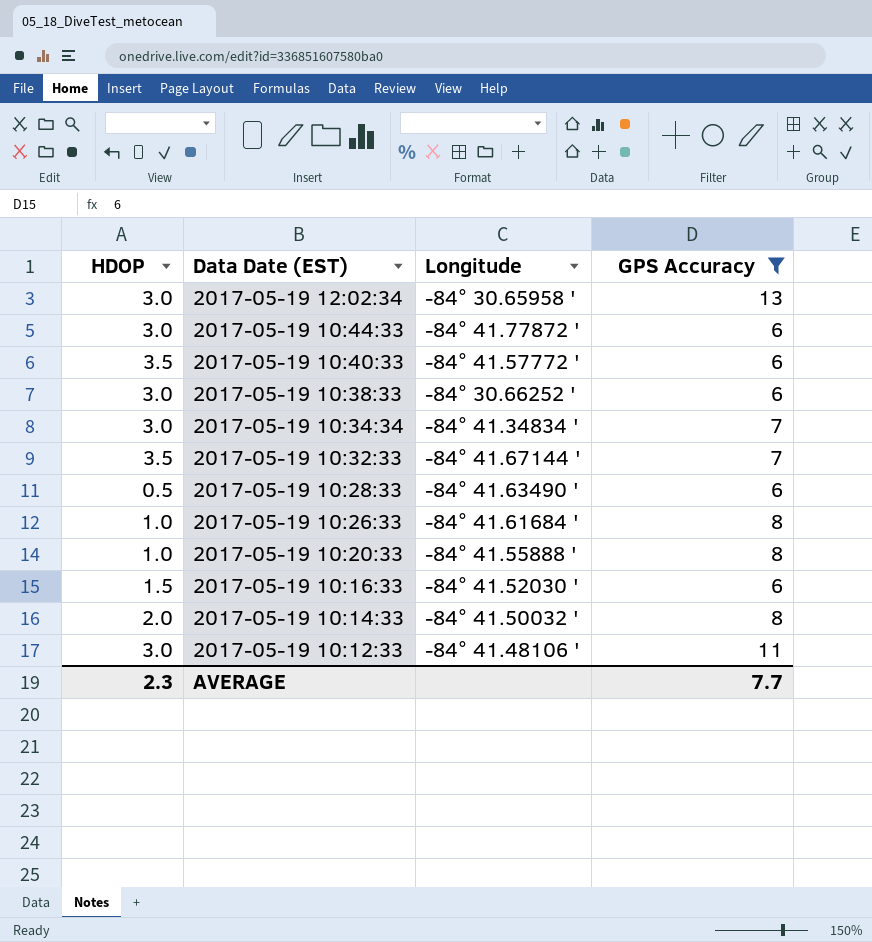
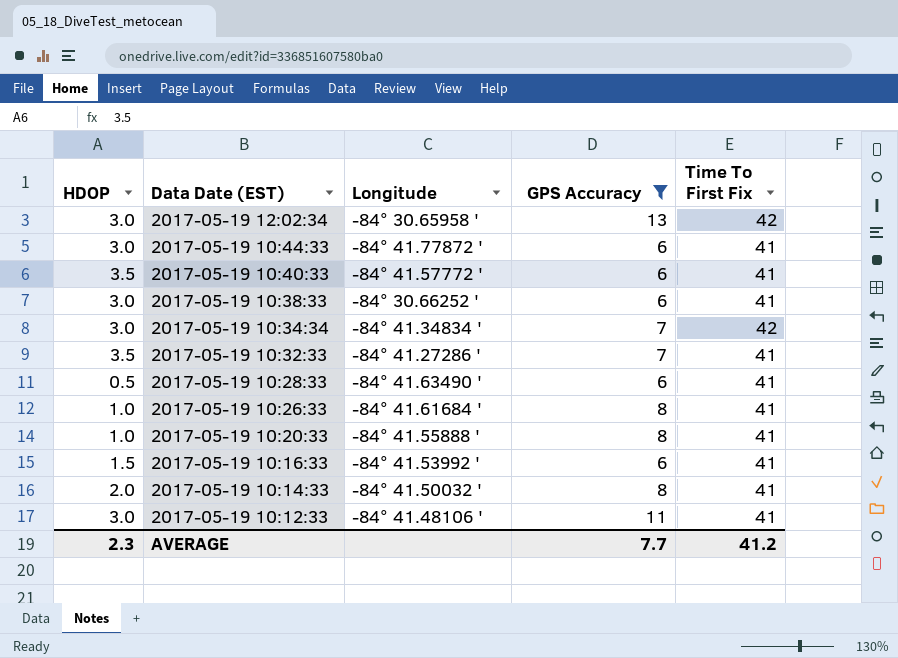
column Time To First Fix | position: none -> 5
2017-05-19 10:32:33 | Longitude: -84° 41.67144 ' -> -84° 41.27286 '
2017-05-19 10:16:33 | Longitude: -84° 41.52030 ' -> -84° 41.53992 '

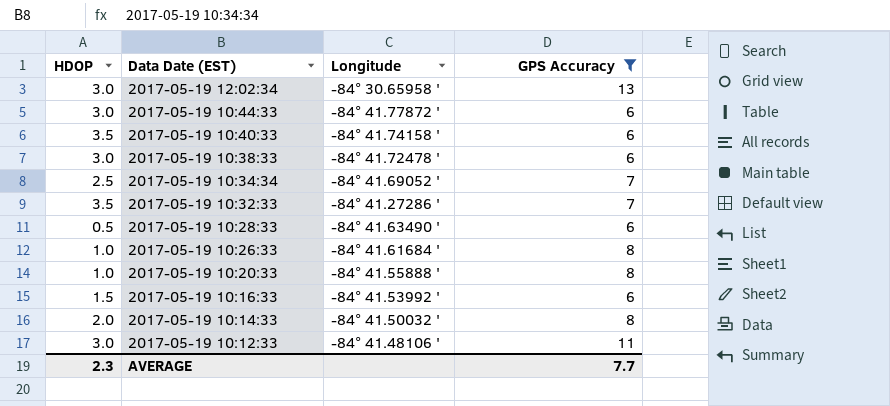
column Time To First Fix | position: 5 -> none
2017-05-19 10:40:33 | Longitude: -84° 41.57772 ' -> -84° 41.74158 '
2017-05-19 10:38:33 | Longitude: -84° 30.66252 ' -> -84° 41.72478 '
2017-05-19 10:34:34 | HDOP: 3.0 -> 2.5
2017-05-19 10:34:34 | Longitude: -84° 41.34834 ' -> -84° 41.69052 '

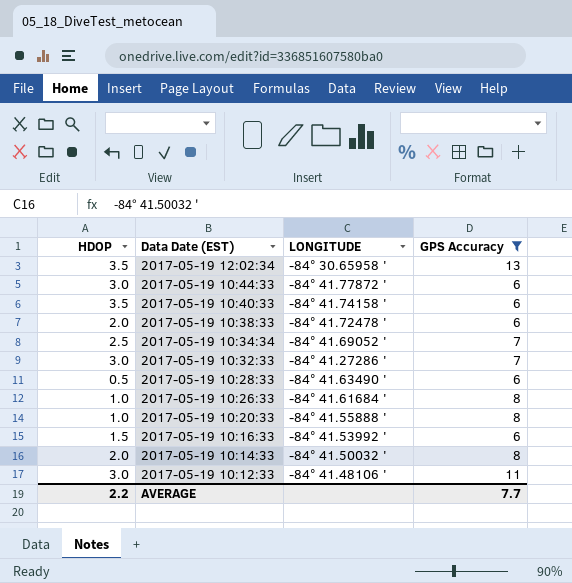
column name: Longitude -> LONGITUDE
2017-05-19 12:02:34 | HDOP: 3.0 -> 3.5
2017-05-19 10:38:33 | HDOP: 3.0 -> 2.0
2017-05-19 10:32:33 | HDOP: 3.5 -> 3.0
AVERAGE | HDOP: 2.3 -> 2.2

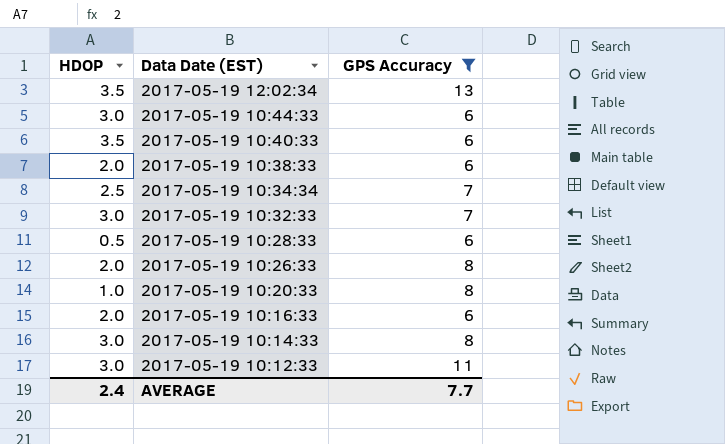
column LONGITUDE | position: 3 -> none
2017-05-19 10:26:33 | HDOP: 1.0 -> 2.0
2017-05-19 10:16:33 | HDOP: 1.5 -> 2.0
2017-05-19 10:14:33 | HDOP: 2.0 -> 3.0
AVERAGE | HDOP: 2.2 -> 2.4

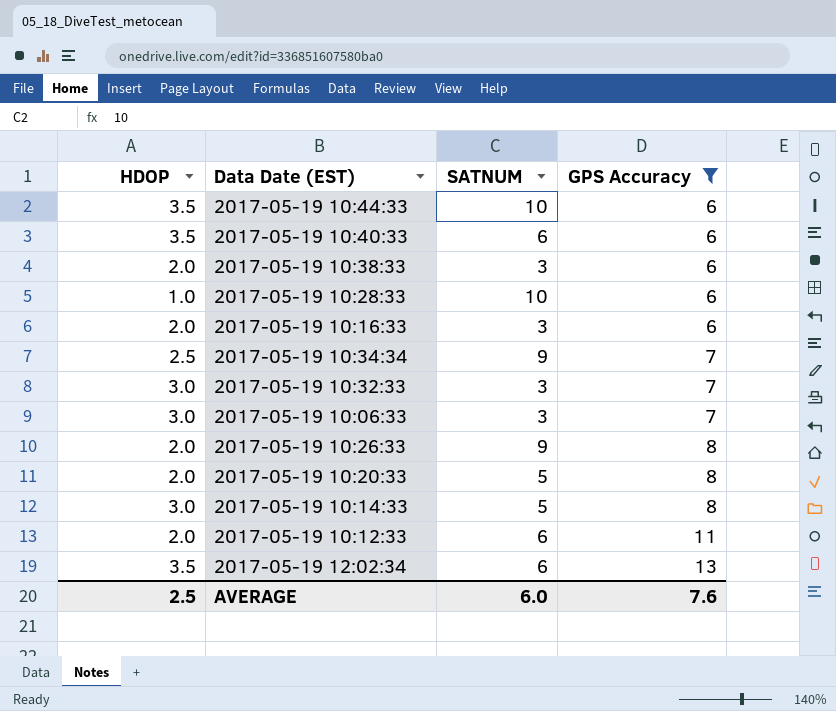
row order: Data Date (EST) descending -> GPS Accuracy ascending
column SATNUM | position: none -> 3
2017-05-19 10:44:33 | HDOP: 3.0 -> 3.5
2017-05-19 10:28:33 | HDOP: 0.5 -> 1.0
row 2017-05-19 10:06:33: none -> 3.0 | 3 | 7
2017-05-19 10:20:33 | HDOP: 1.0 -> 2.0
2017-05-19 10:12:33 | HDOP: 3.0 -> 2.0
AVERAGE | HDOP: 2.4 -> 2.5
AVERAGE | GPS Accuracy: 7.7 -> 7.6

